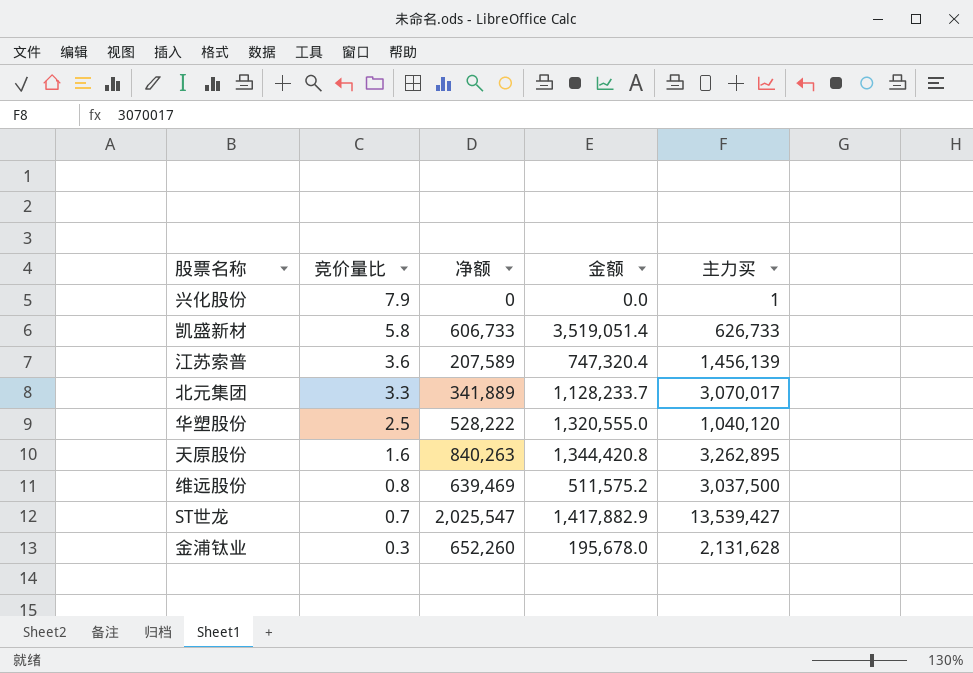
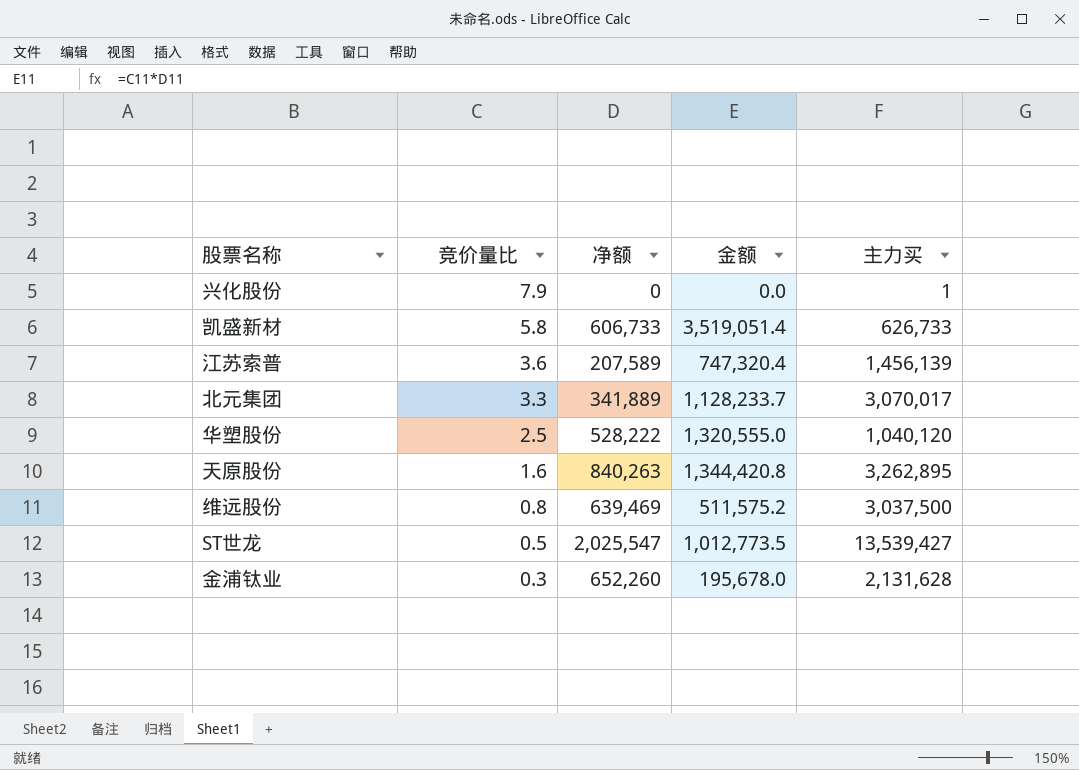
ST世龙 | 竞价量比: 0.7 -> 0.5
ST世龙 | 金额: 1,417,882.9 -> 1,012,773.5

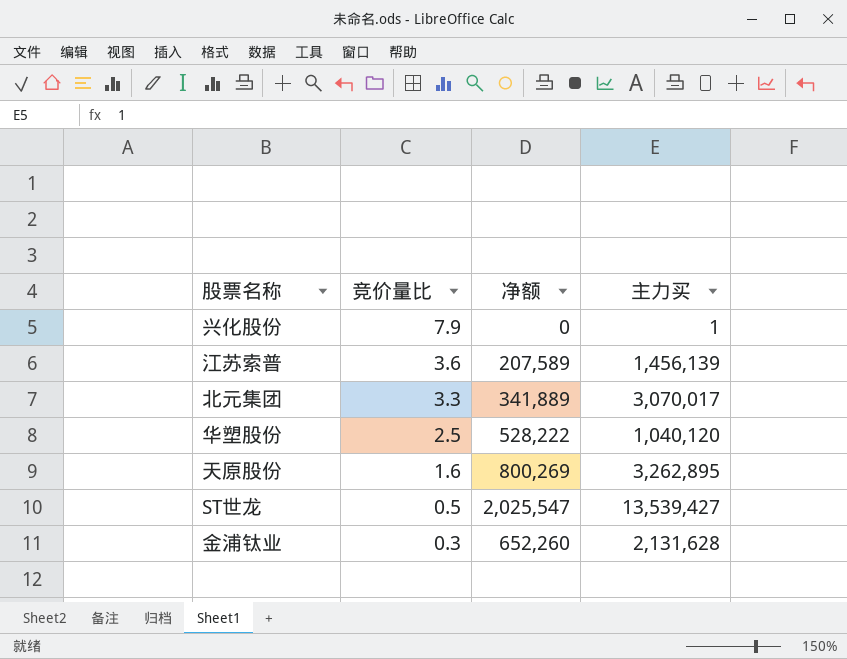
column 金额 | formula: [竞价量比] * [净额] -> none
row 凯盛新材: 5.8 | 606,733 | 3,519,051.4 | 626,733 -> none
row 维远股份: 0.8 | 639,469 | 511,575.2 | 3,037,500 -> none
天原股份 | 净额: 840,263 -> 800,269

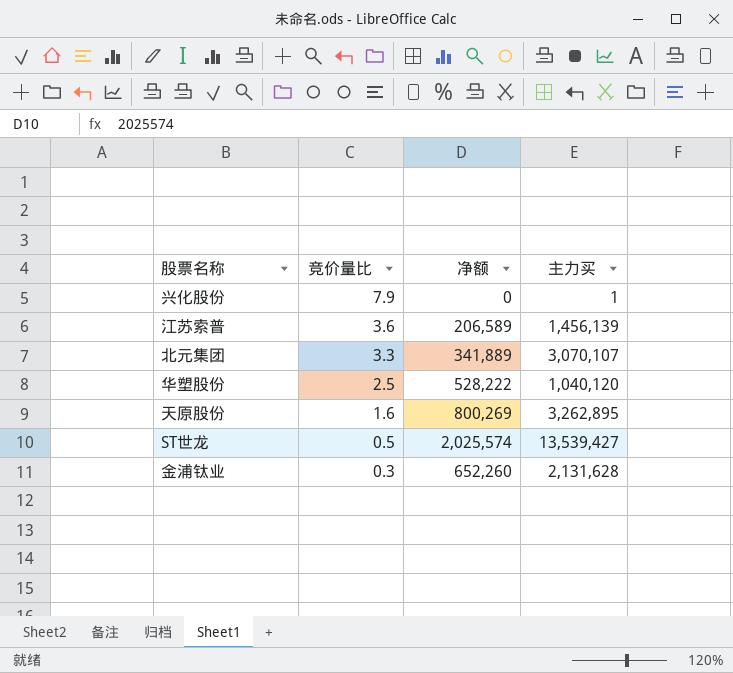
江苏索普 | 净额: 207,589 -> 206,589
北元集团 | 主力买: 3,070,017 -> 3,070,107
ST世龙 | 净额: 2,025,547 -> 2,025,574

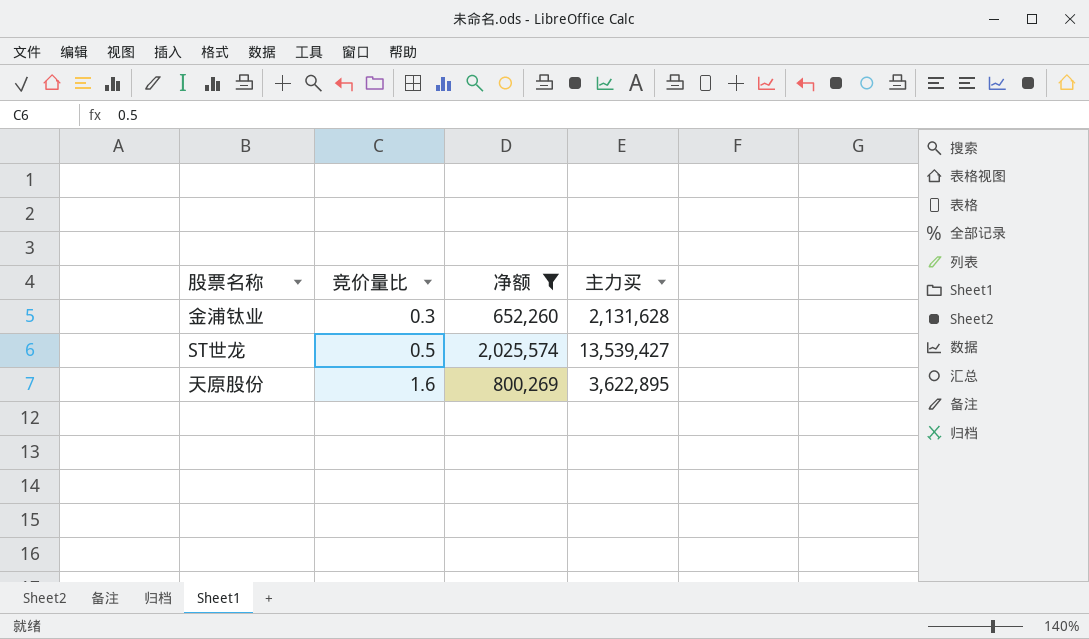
filter: none -> 净额 >= 652,260
row order: 竞价量比 descending -> 竞价量比 ascending
天原股份 | 主力买: 3,262,895 -> 3,622,895

